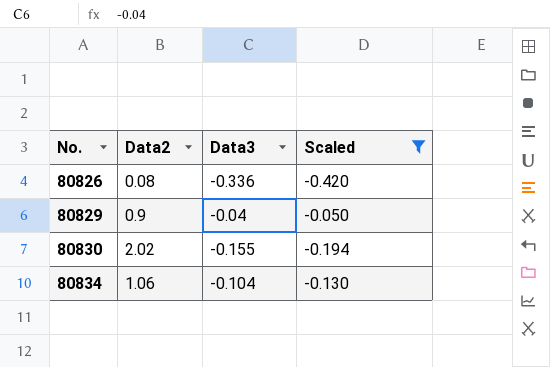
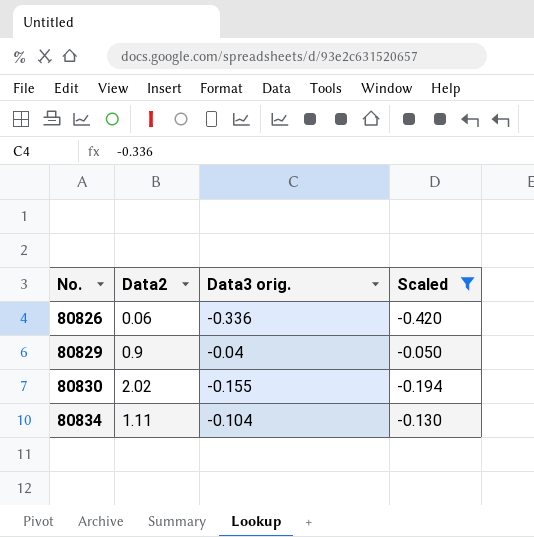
column name: Data3 -> Data3 orig.
80826 | Data2: 0.08 -> 0.06
80834 | Data2: 1.06 -> 1.11

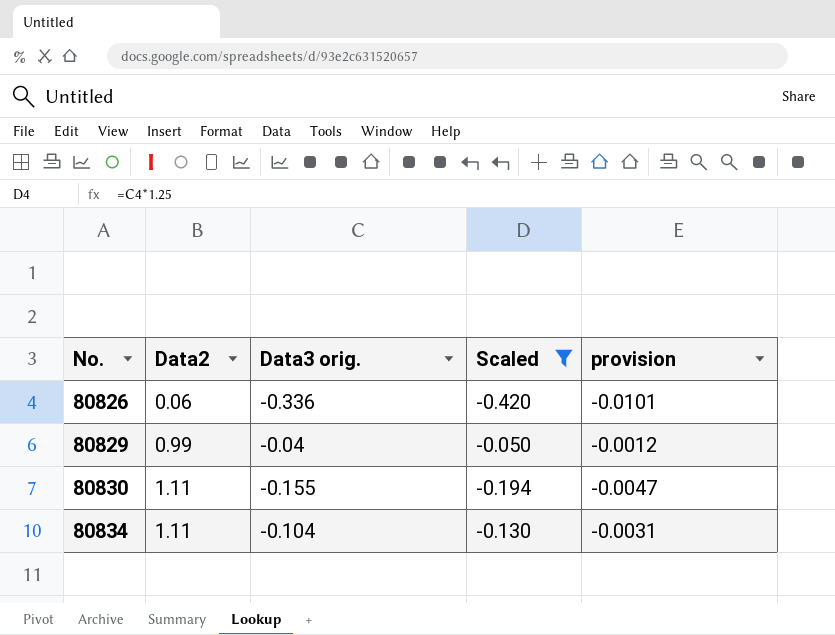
column provision | formula: none -> [Data3 orig.] * 0.03
80829 | Data2: 0.9 -> 0.99
80830 | Data2: 2.02 -> 1.11

